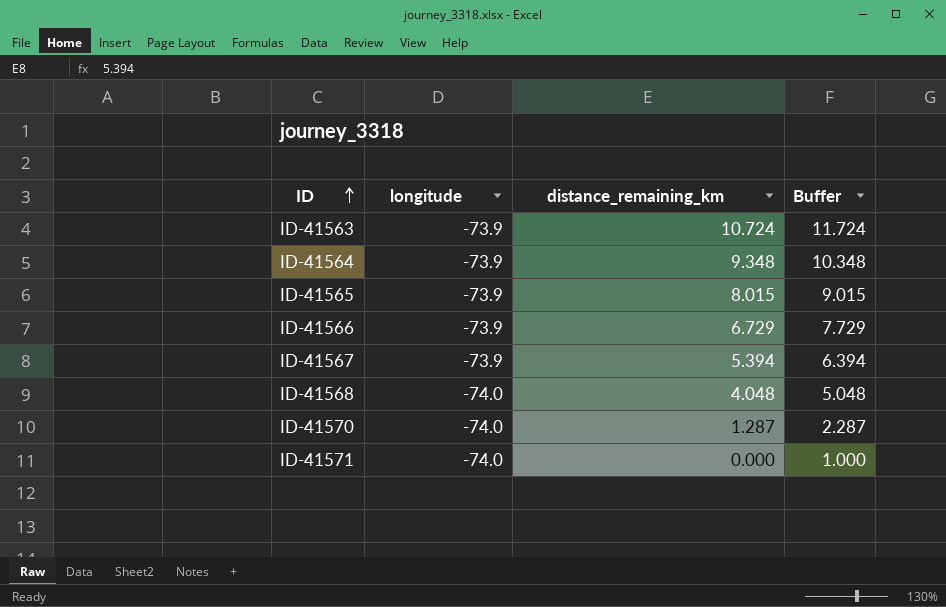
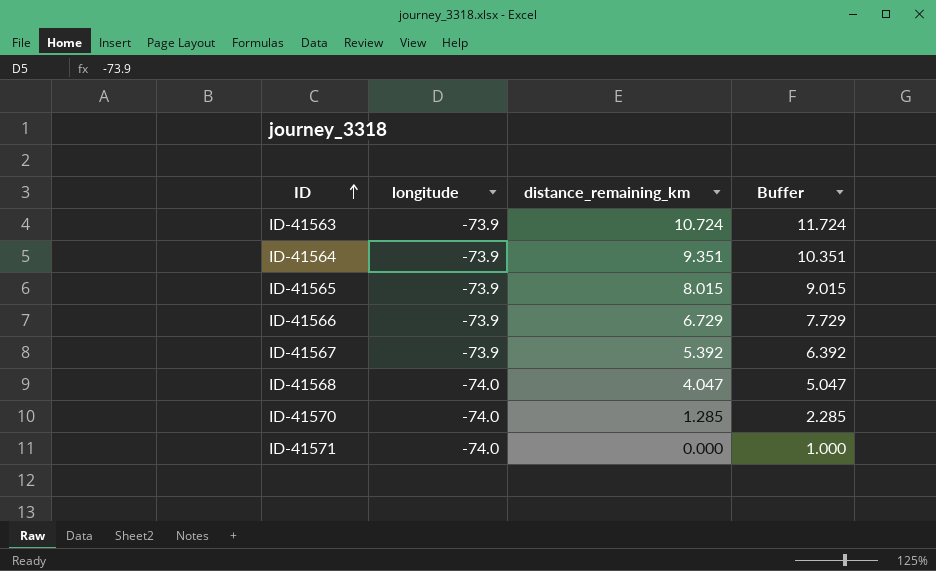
ID-41564 | distance_remaining_km: 9.348 -> 9.351
ID-41564 | Buffer: 10.348 -> 10.351
ID-41567 | distance_remaining_km: 5.394 -> 5.392
ID-41567 | Buffer: 6.394 -> 6.392
ID-41568 | distance_remaining_km: 4.048 -> 4.047
ID-41568 | Buffer: 5.048 -> 5.047
ID-41570 | distance_remaining_km: 1.287 -> 1.285
ID-41570 | Buffer: 2.287 -> 2.285

